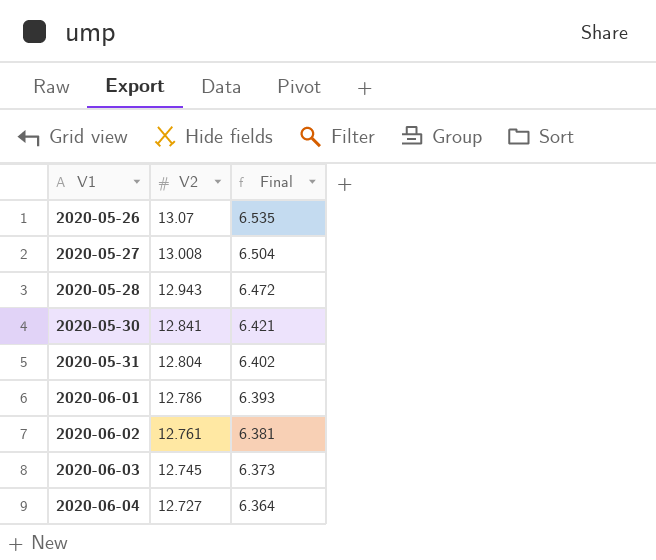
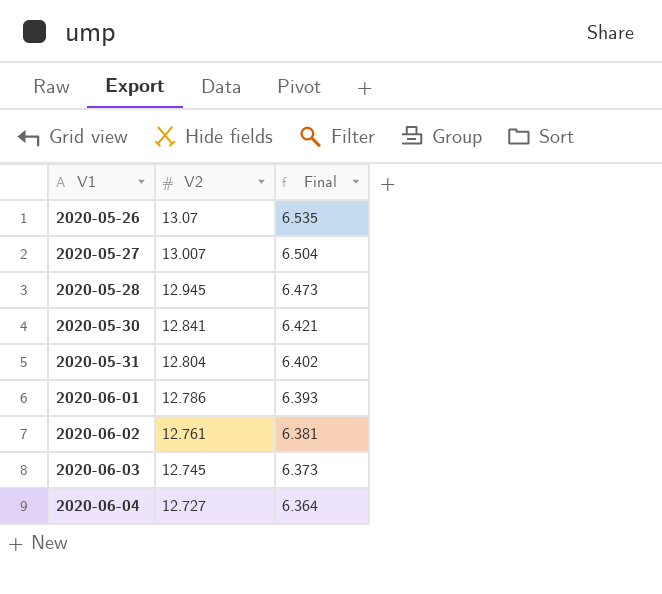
2020-05-27 | V2: 13.008 -> 13.007
2020-05-28 | V2: 12.943 -> 12.945
2020-05-28 | Final: 6.472 -> 6.473

